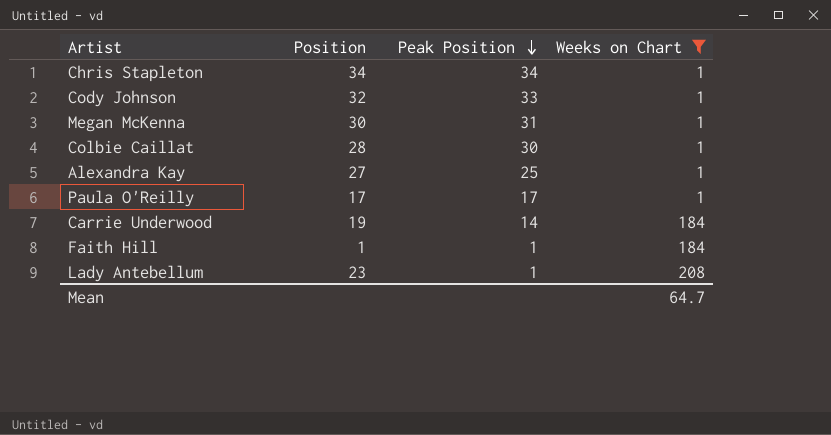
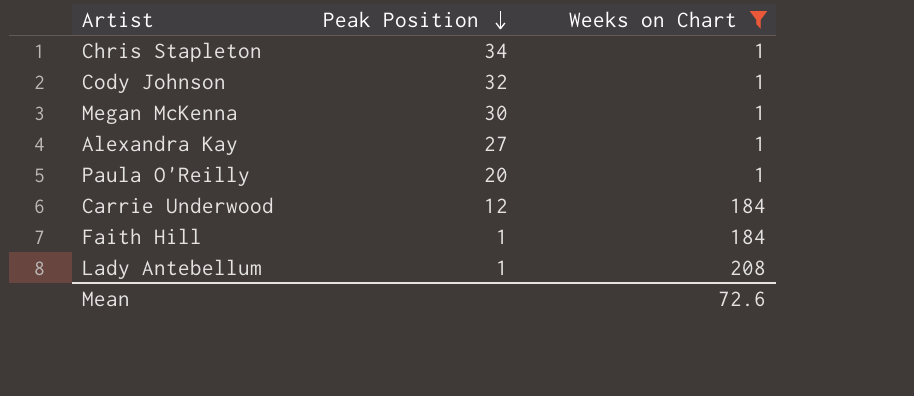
column Position | position: 2 -> none
row Colbie Caillat: 28 | 30 | 1 -> none
Cody Johnson | Peak Position: 33 -> 32
Megan McKenna | Peak Position: 31 -> 30
Alexandra Kay | Peak Position: 25 -> 27
Paula O'Reilly | Peak Position: 17 -> 20
Carrie Underwood | Peak Position: 14 -> 12
Mean | Weeks on Chart: 64.7 -> 72.6

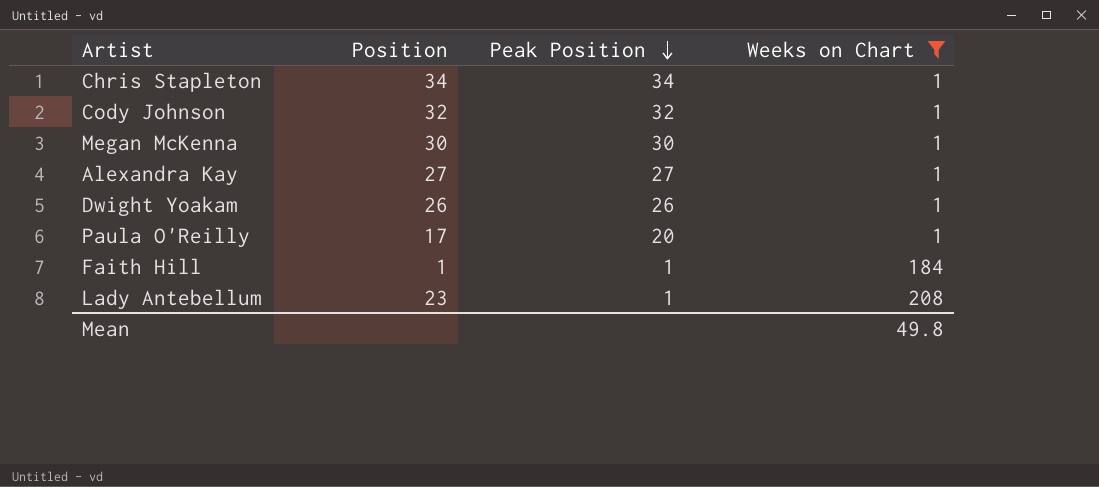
column Position | position: none -> 2
row Carrie Underwood: 12 | 184 -> none
row Dwight Yoakam: none -> 26 | 26 | 1
Mean | Weeks on Chart: 72.6 -> 49.8

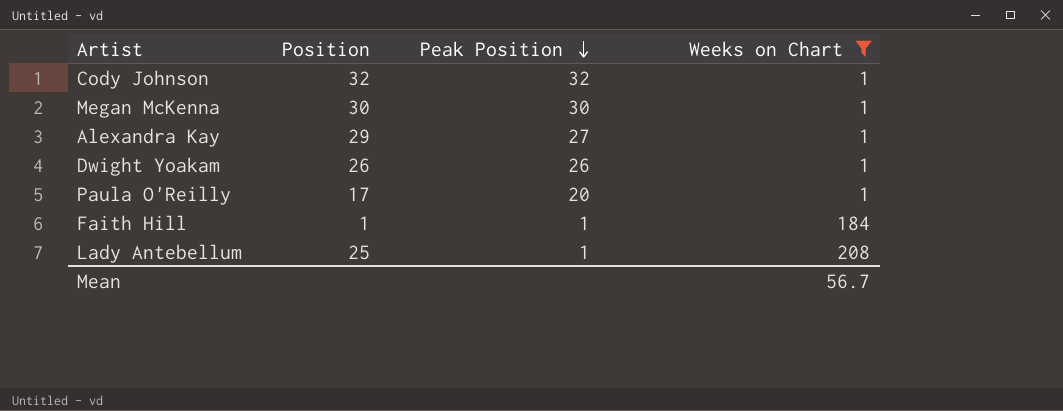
row Chris Stapleton: 34 | 34 | 1 -> none
Alexandra Kay | Position: 27 -> 29
Lady Antebellum | Position: 23 -> 25
Mean | Weeks on Chart: 49.8 -> 56.7

